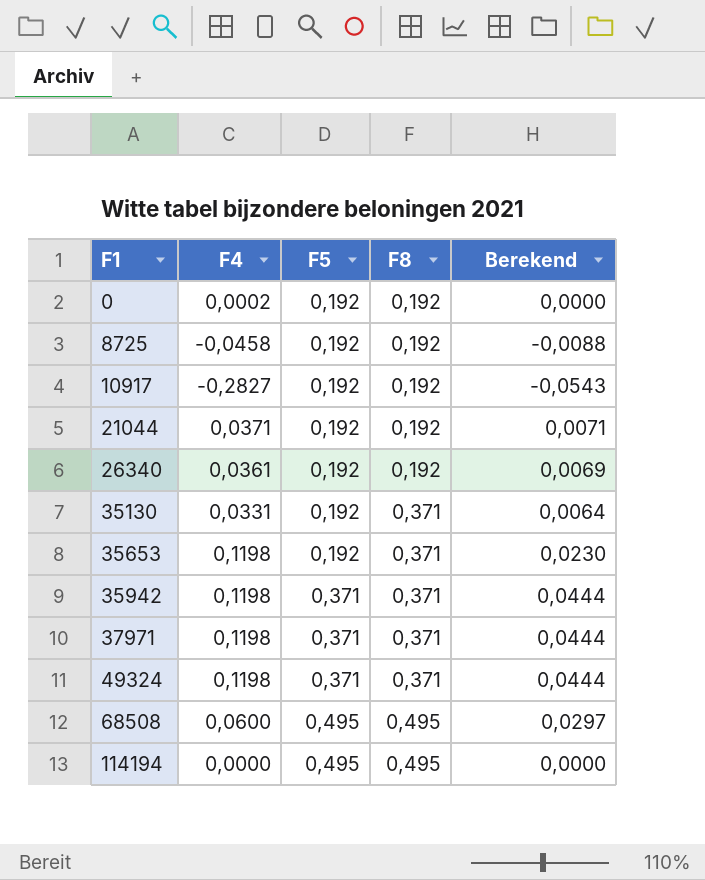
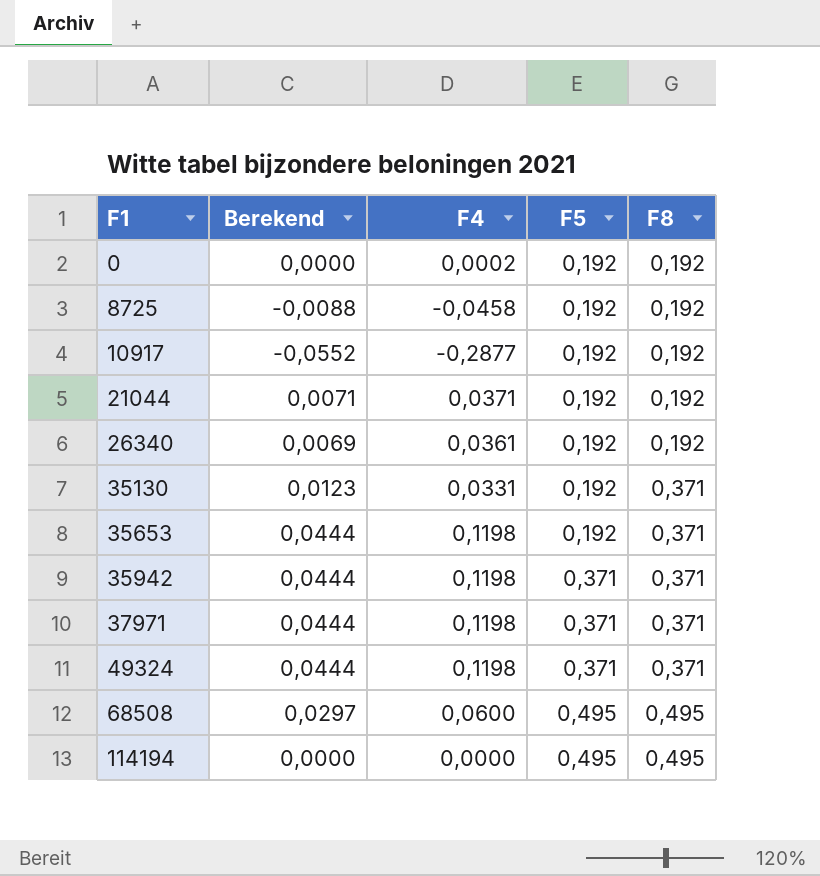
column Berekend | formula: [F4] * [F5] -> [F4] * [F8]
column Berekend | position: 5 -> 2
10917 | F4: -0,2827 -> -0,2877

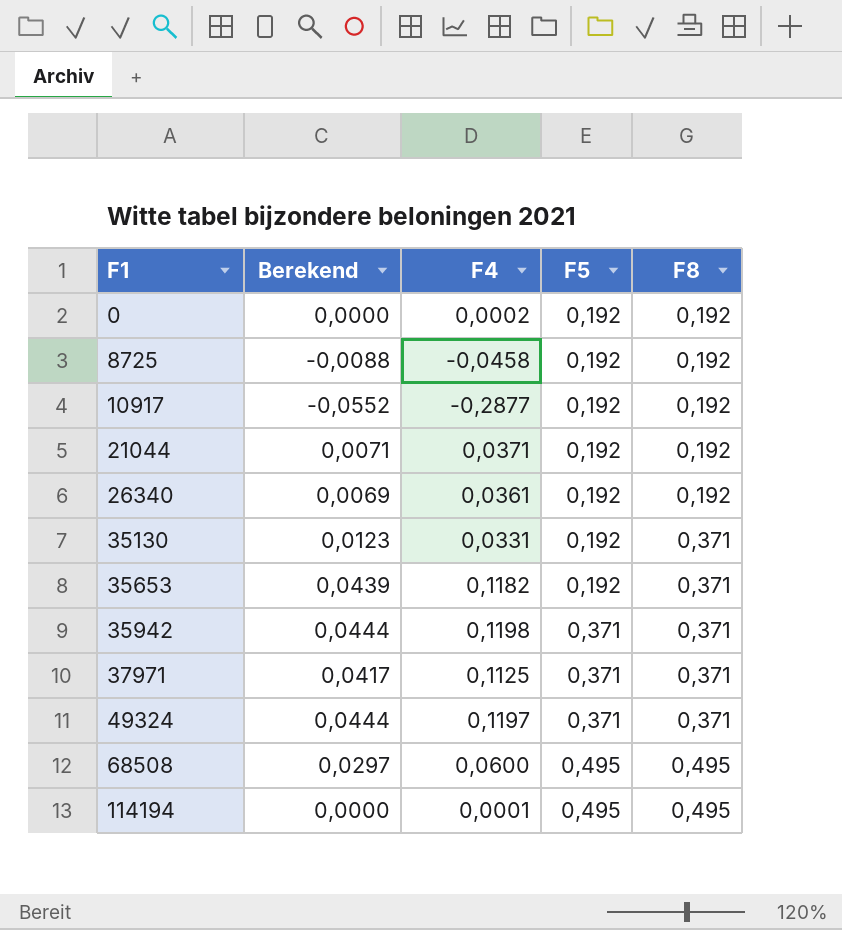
35653 | Berekend: 0,0444 -> 0,0439
35653 | F4: 0,1198 -> 0,1182
37971 | Berekend: 0,0444 -> 0,0417
37971 | F4: 0,1198 -> 0,1125
49324 | F4: 0,1198 -> 0,1197
114194 | F4: 0,0000 -> 0,0001

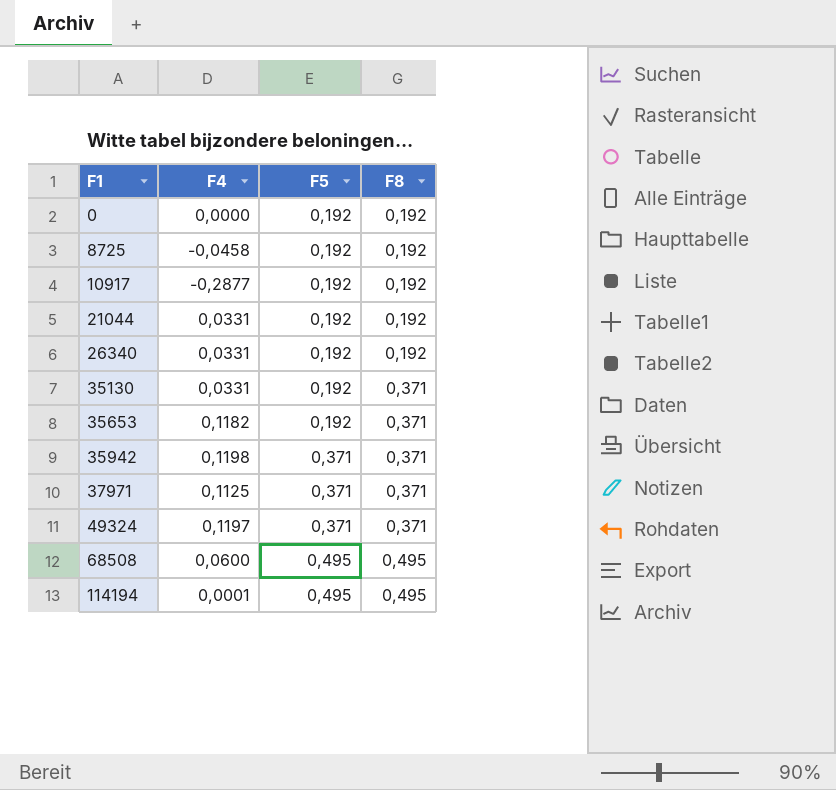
column Berekend | formula: [F4] * [F8] -> none
0 | F4: 0,0002 -> 0,0000
21044 | F4: 0,0371 -> 0,0331
26340 | F4: 0,0361 -> 0,0331

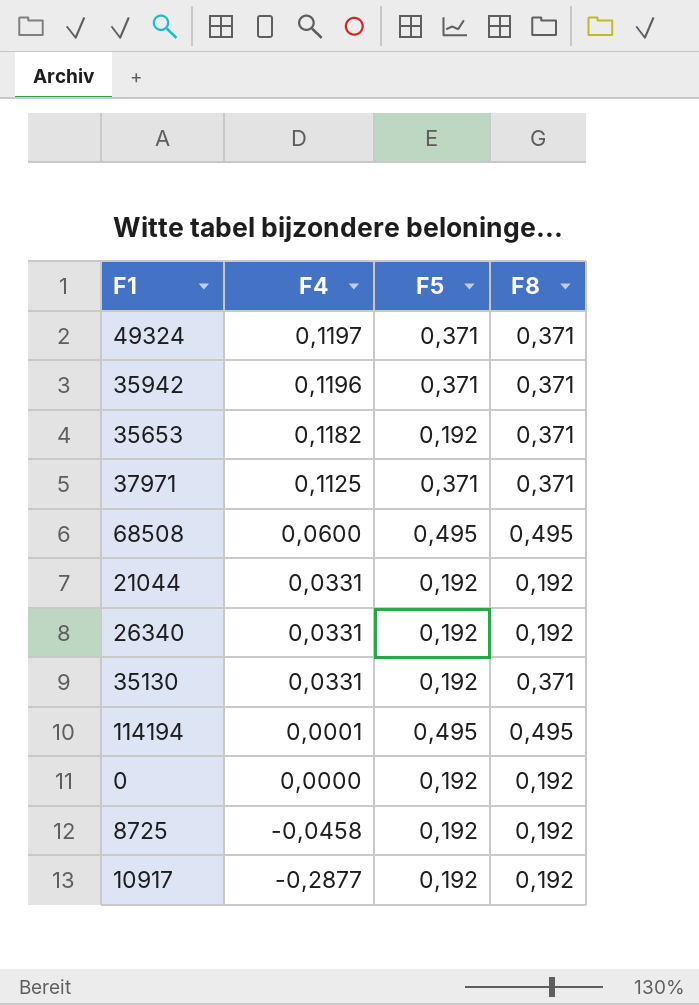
row order: F1 ascending -> F4 descending
35942 | F4: 0,1198 -> 0,1196

